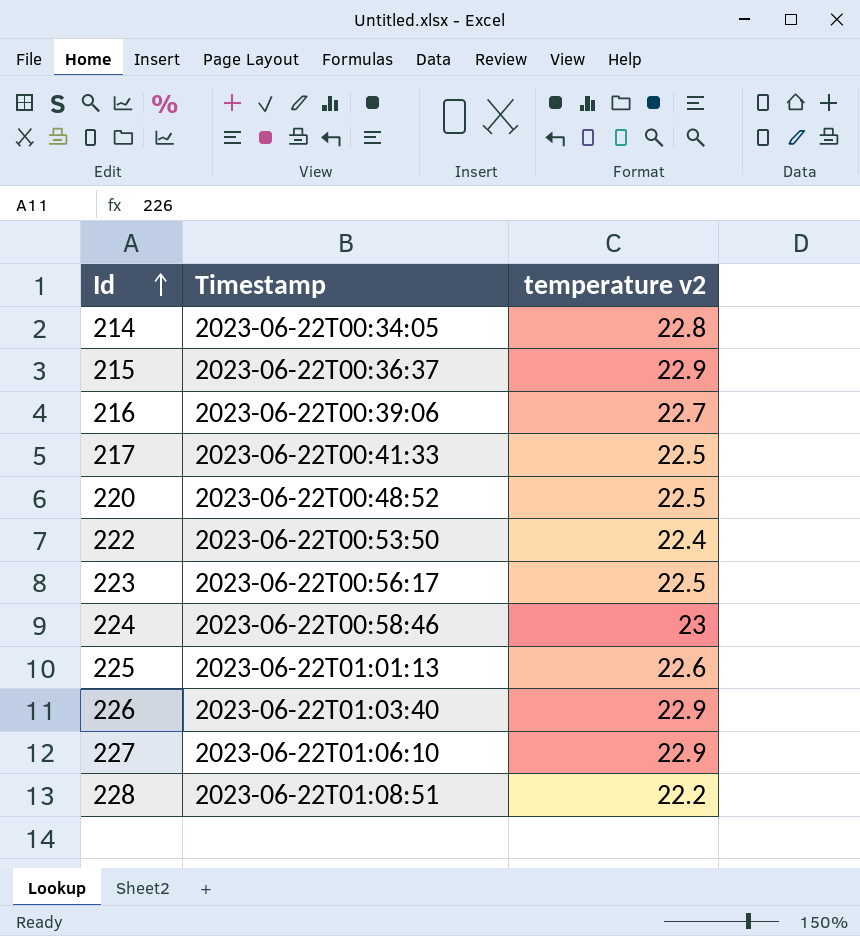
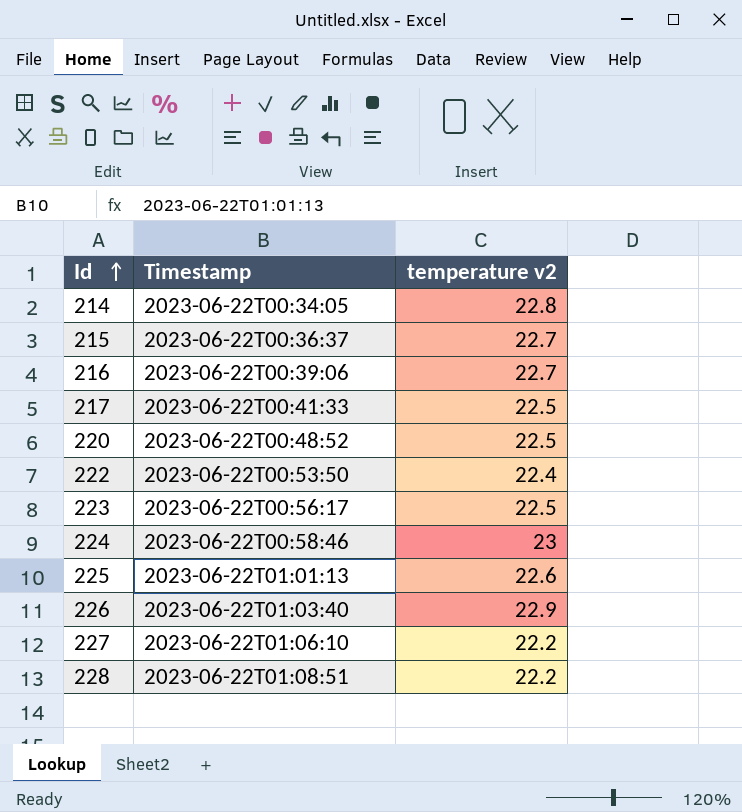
215 | temperature v2: 22.9 -> 22.7
227 | temperature v2: 22.9 -> 22.2

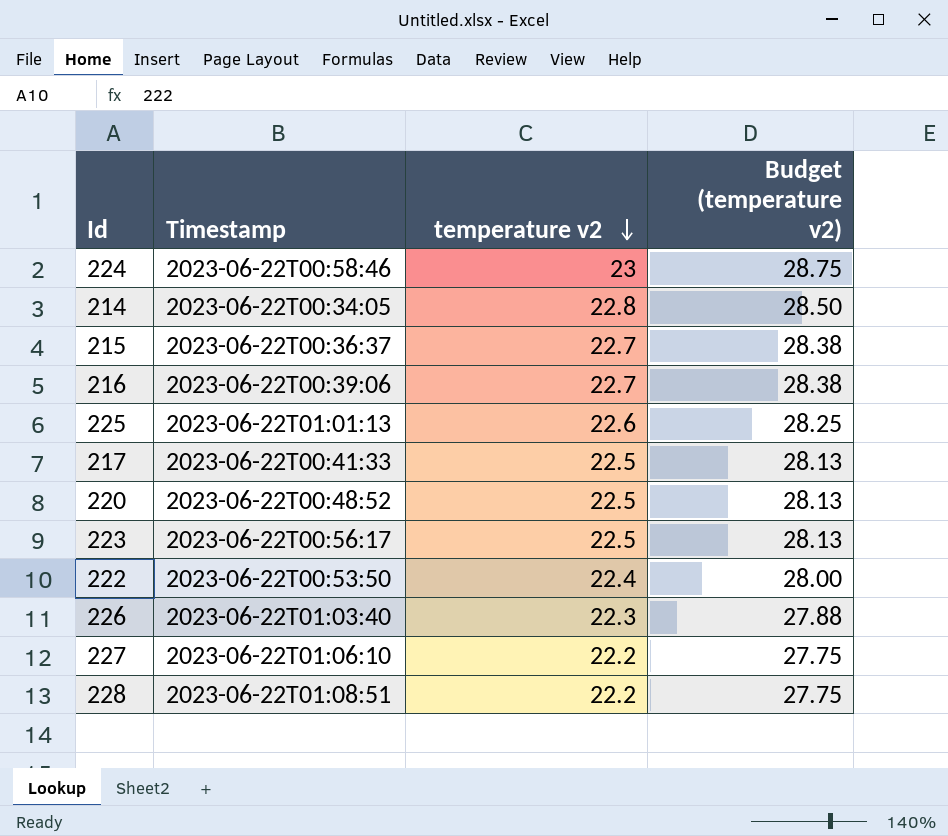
row order: Id ascending -> temperature v2 descending
column Budget (temperature v2) | formula: none -> [temperature v2] * 1.25
226 | temperature v2: 22.9 -> 22.3

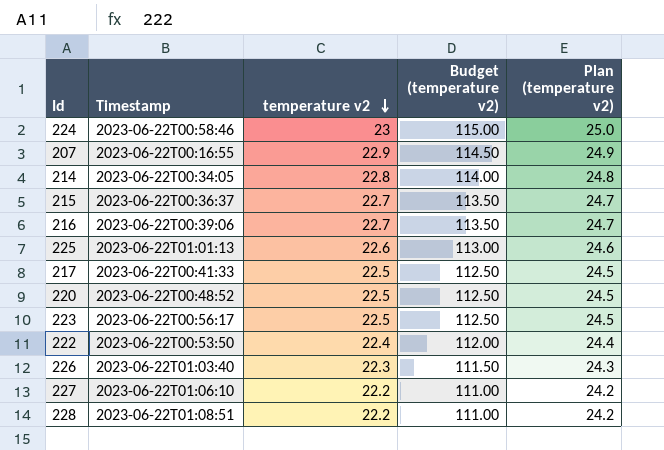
column Budget (temperature v2) | formula: [temperature v2] * 1.25 -> [temperature v2] * 5
column Plan (temperature v2) | formula: none -> [temperature v2] + 2
row 207: none -> 2023-06-22T00:16:55 | 22.9 | 114.50 | 24.9

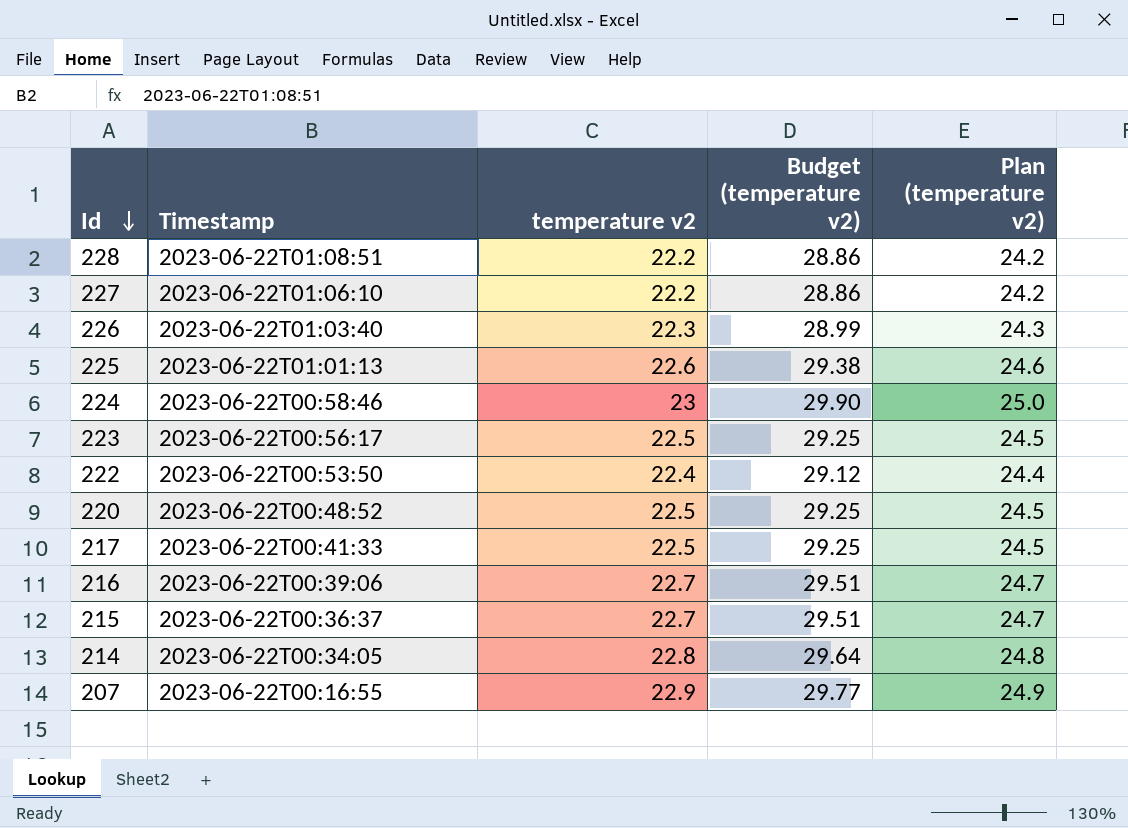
row order: temperature v2 descending -> Id descending
column Budget (temperature v2) | formula: [temperature v2] * 5 -> [temperature v2] * 1.3

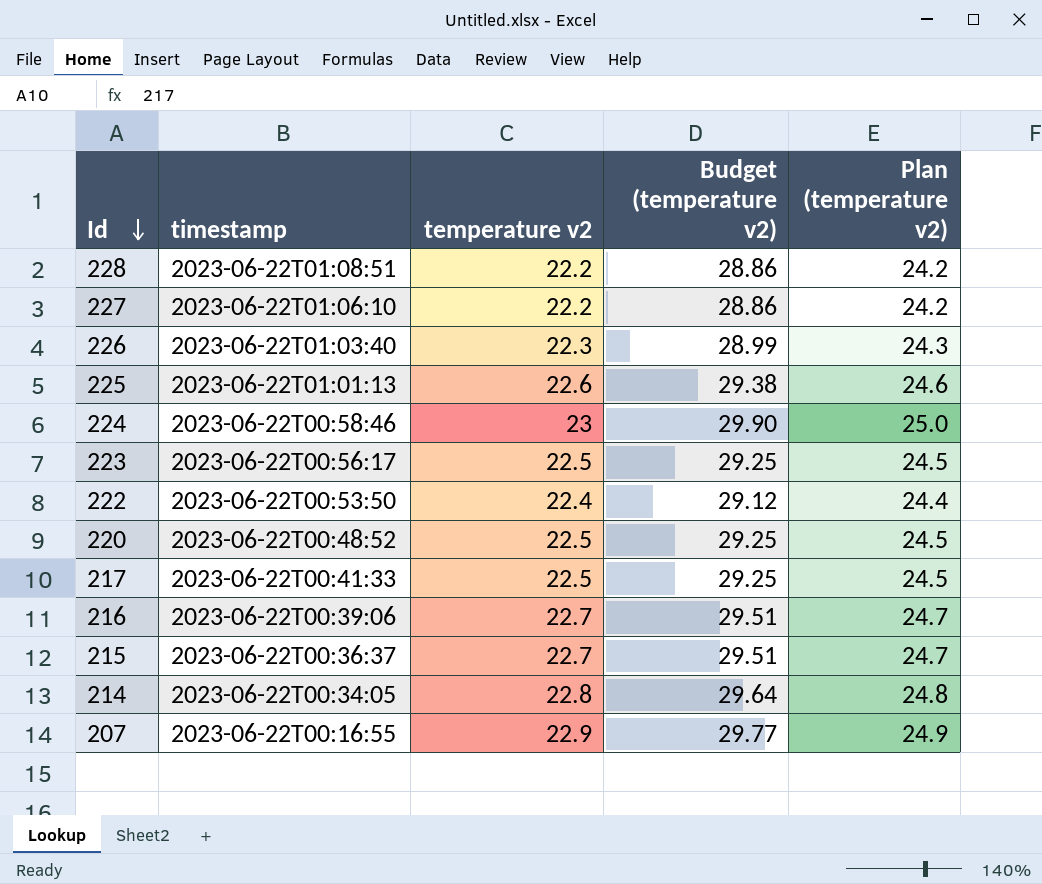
column name: Timestamp -> timestamp

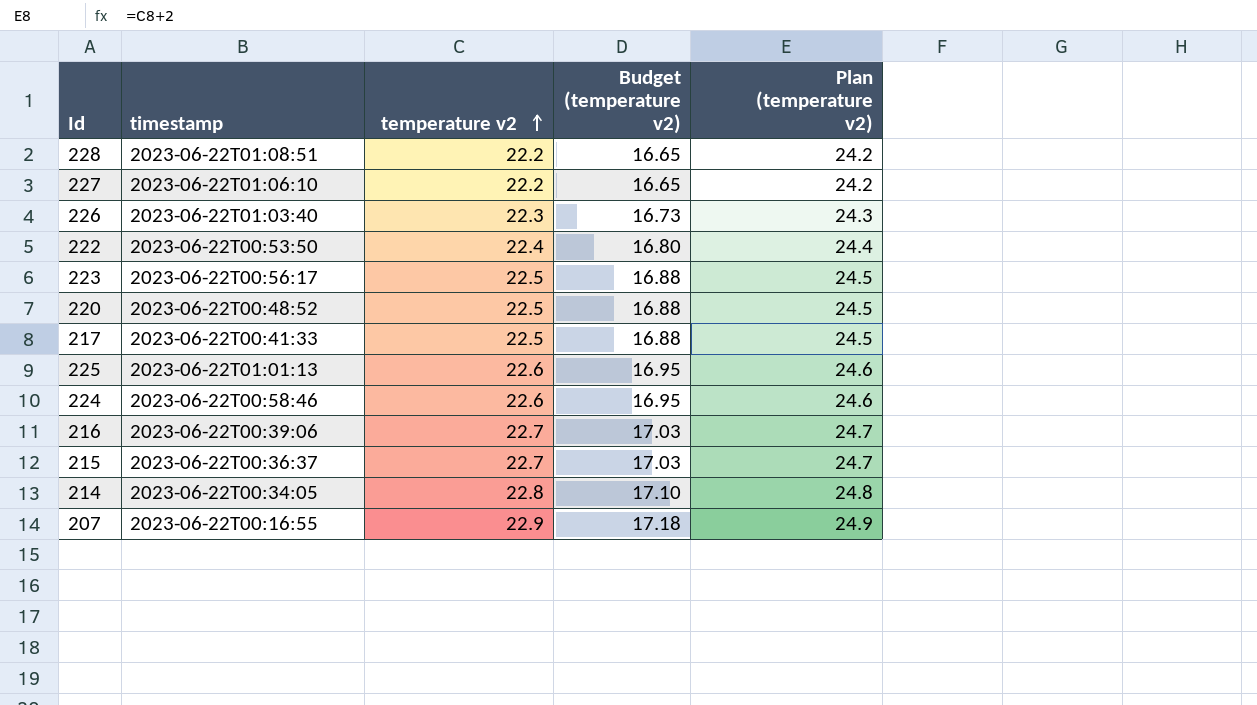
row order: Id descending -> temperature v2 ascending
column Budget (temperature v2) | formula: [temperature v2] * 1.3 -> [temperature v2] * 0.75
224 | temperature v2: 23 -> 22.6
224 | Plan (temperature v2): 25.0 -> 24.6

